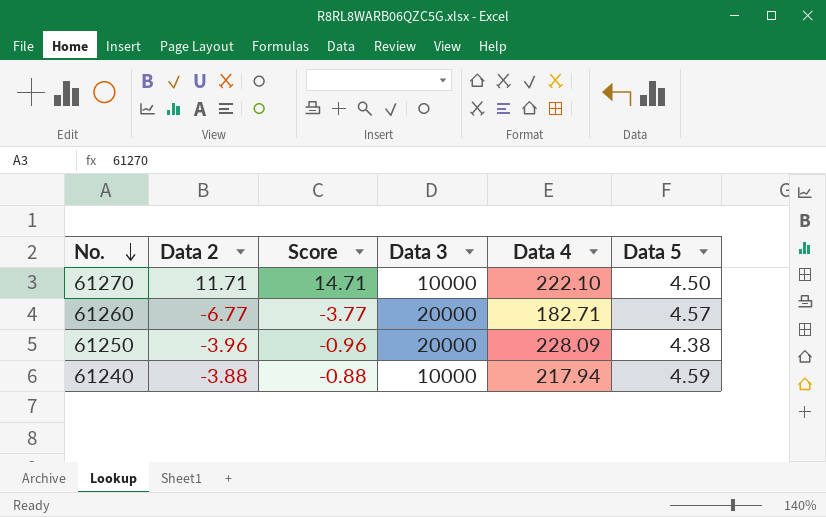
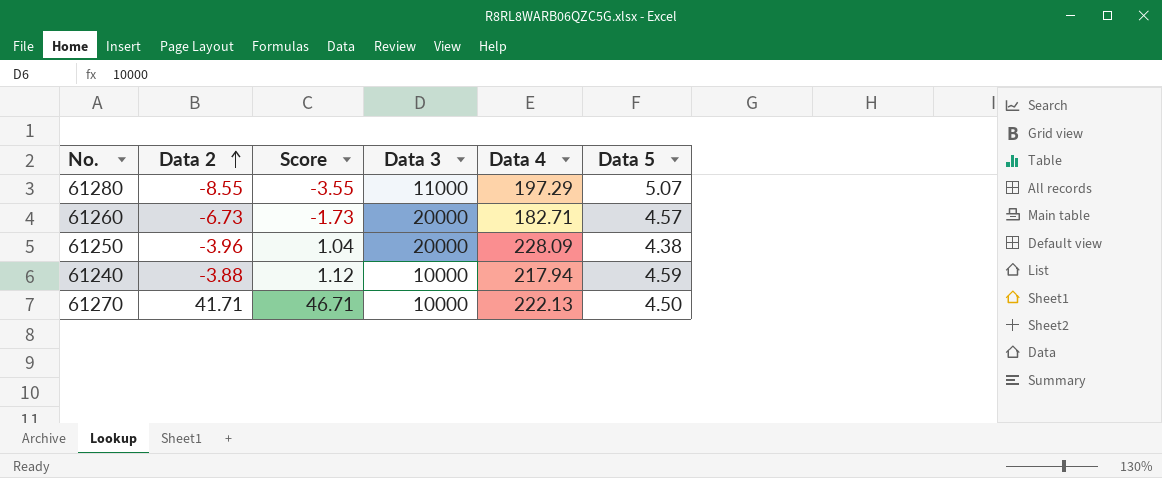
row order: No. descending -> Data 2 ascending
column Score | formula: [Data 2] + 3 -> [Data 2] + 5
row 61280: none -> -8.55 | -3.55 | 11000 | 197.29 | 5.07
61260 | Data 2: -6.77 -> -6.73
61270 | Data 2: 11.71 -> 41.71
61270 | Data 4: 222.10 -> 222.13

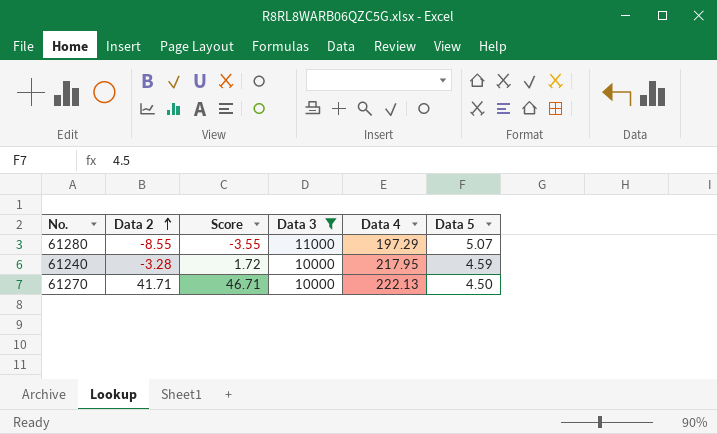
filter: none -> Data 3 != 20000
61240 | Data 2: -3.88 -> -3.28
61240 | Score: 1.12 -> 1.72
61240 | Data 4: 217.94 -> 217.95

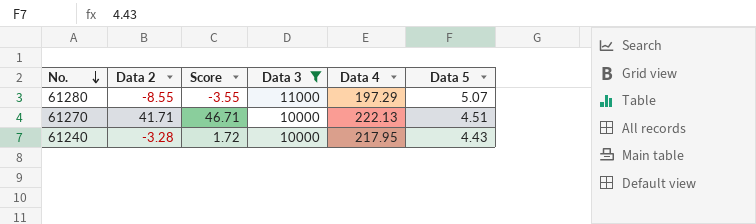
row order: Data 2 ascending -> No. descending
61270 | Data 5: 4.50 -> 4.51
61240 | Data 5: 4.59 -> 4.43

